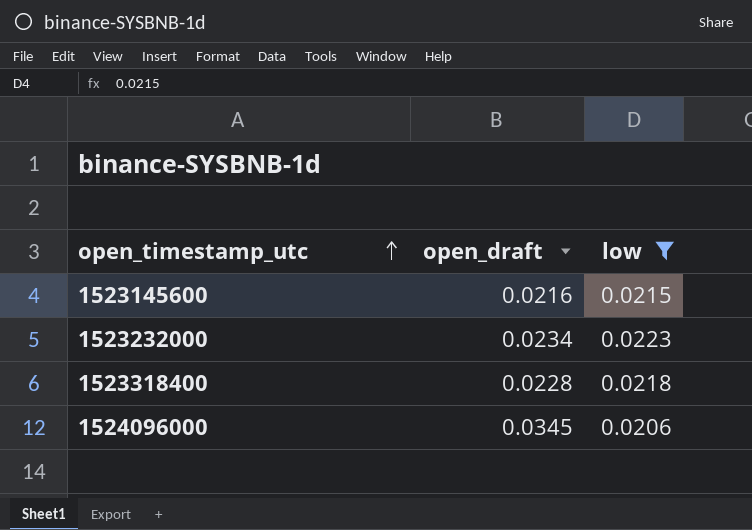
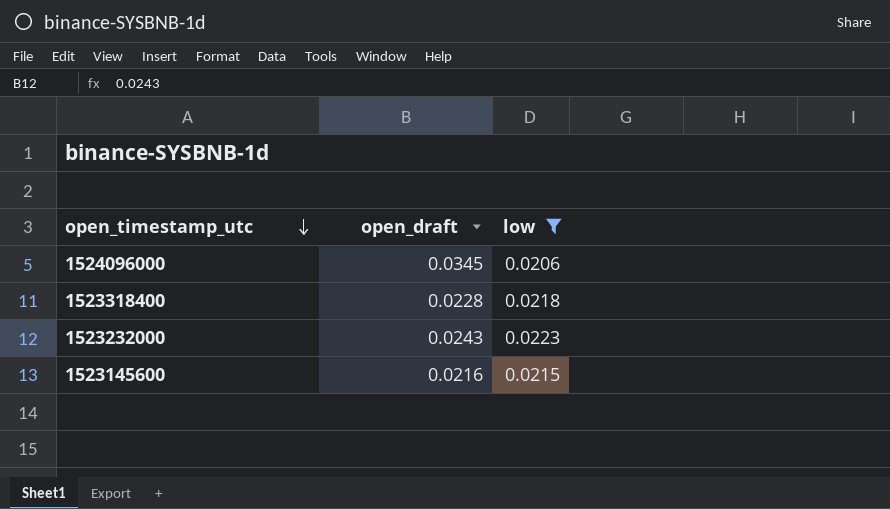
row order: open_timestamp_utc ascending -> open_timestamp_utc descending
1523232000 | open_draft: 0.0234 -> 0.0243

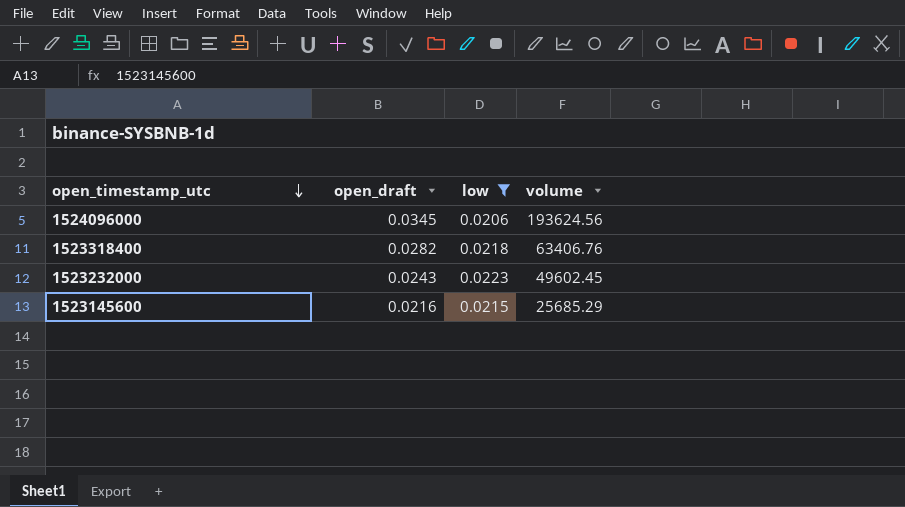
column volume | position: none -> 4
1523318400 | open_draft: 0.0228 -> 0.0282

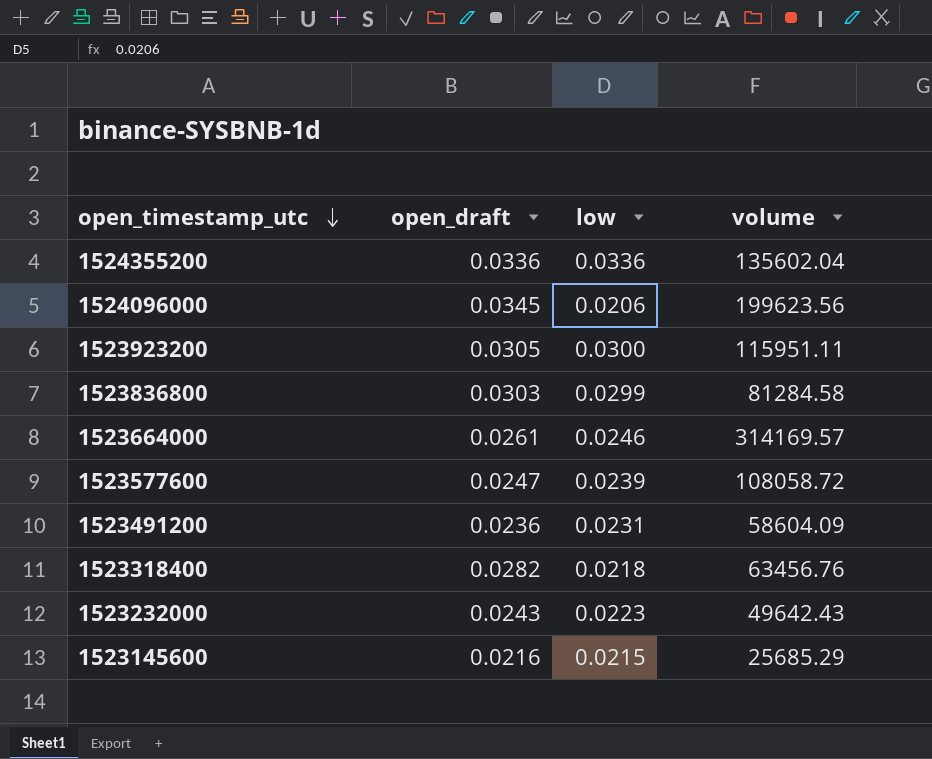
filter: low <= 0.0223 -> none
1524096000 | volume: 193624.56 -> 199623.56
1523318400 | volume: 63406.76 -> 63456.76
1523232000 | volume: 49602.45 -> 49642.43

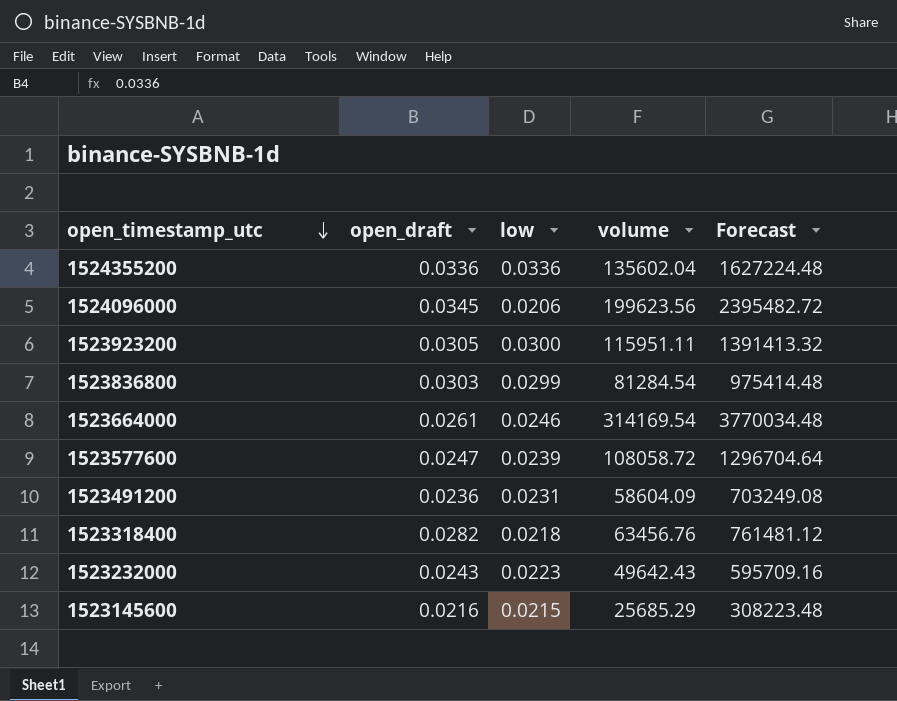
column Forecast | formula: none -> [volume] * 12
1523836800 | volume: 81284.58 -> 81284.54
1523664000 | volume: 314169.57 -> 314169.54

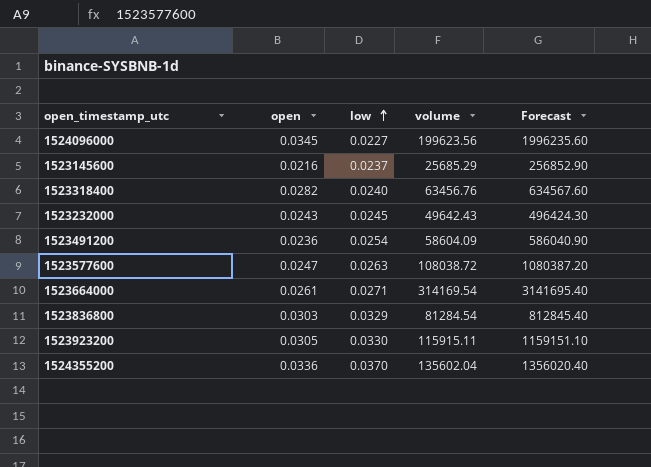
row order: open_timestamp_utc descending -> low ascending
column name: open_draft -> open
column Forecast | formula: [volume] * 12 -> [volume] * 10
1524096000 | low: 0.0206 -> 0.0227
1523145600 | low: 0.0215 -> 0.0237
1523318400 | low: 0.0218 -> 0.0240
1523232000 | low: 0.0223 -> 0.0245
1523491200 | low: 0.0231 -> 0.0254
1523577600 | low: 0.0239 -> 0.0263
1523577600 | volume: 108058.72 -> 108038.72
1523664000 | low: 0.0246 -> 0.0271
1523836800 | low: 0.0299 -> 0.0329
1523923200 | low: 0.0300 -> 0.0330
1523923200 | volume: 115951.11 -> 115915.11
1524355200 | low: 0.0336 -> 0.0370

